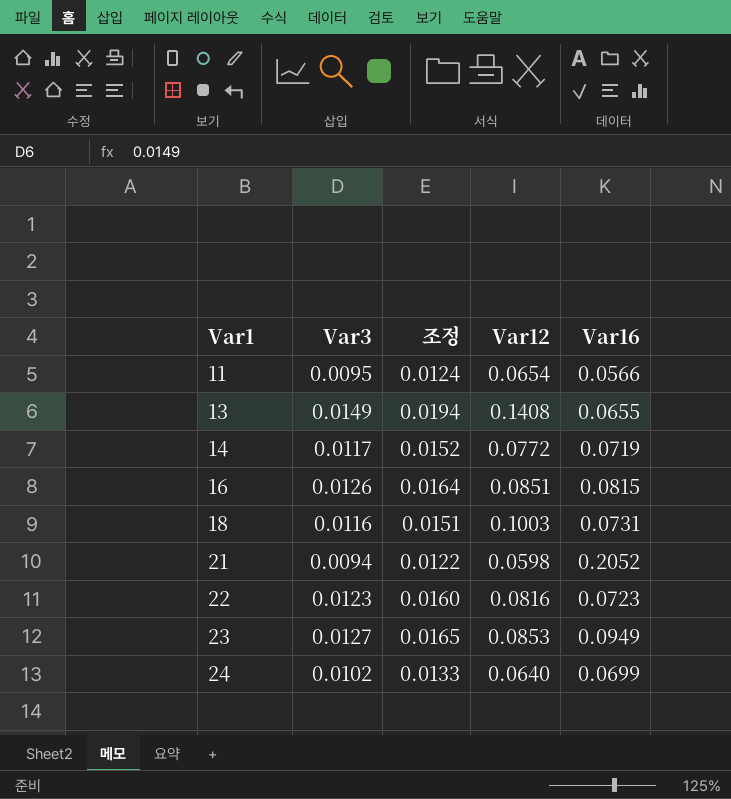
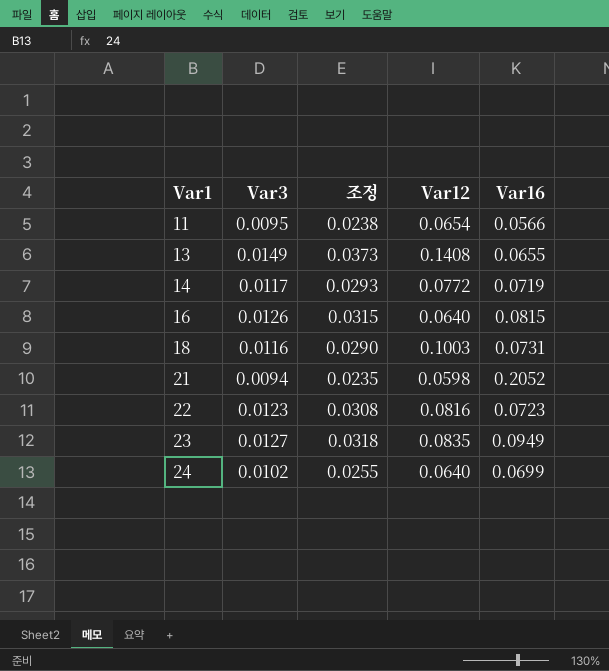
column 조정 | formula: [Var3] * 1.3 -> [Var3] * 2.5
16 | Var12: 0.0851 -> 0.0640
23 | Var12: 0.0853 -> 0.0835

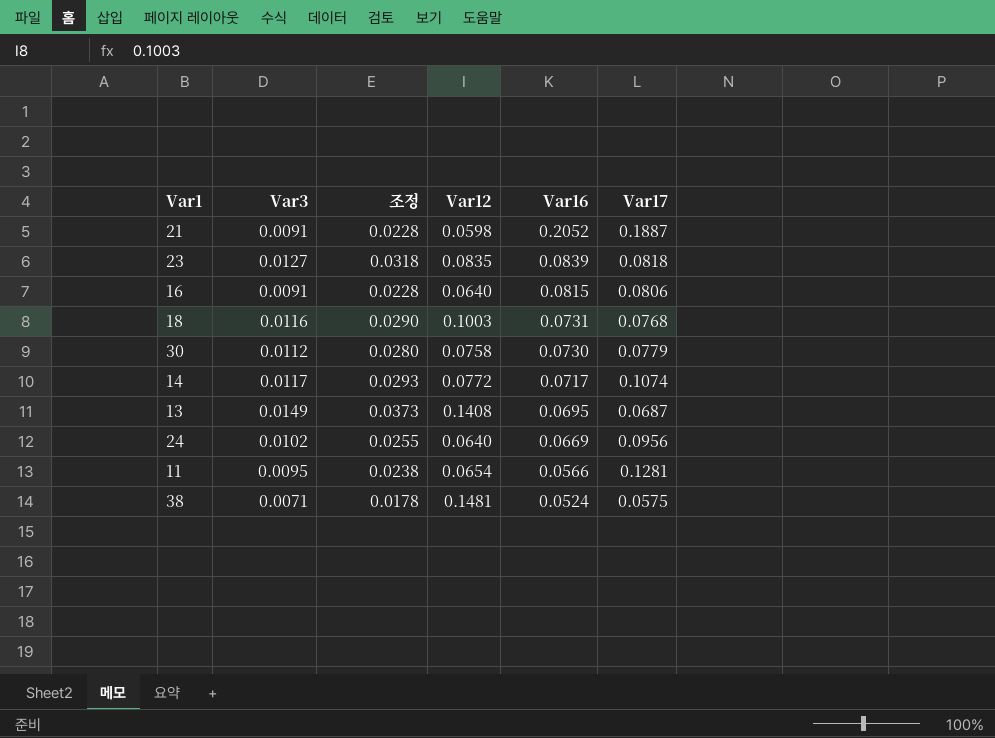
row order: Var1 ascending -> Var16 descending
column Var17 | position: none -> 6
row 22: 0.0123 | 0.0308 | 0.0816 | 0.0723 -> none
21 | Var3: 0.0094 -> 0.0091
21 | 조정: 0.0235 -> 0.0228
23 | Var16: 0.0949 -> 0.0839
16 | Var3: 0.0126 -> 0.0091
16 | 조정: 0.0315 -> 0.0228
row 30: none -> 0.0112 | 0.0280 | 0.0758 | 0.0730 | 0.0779
14 | Var16: 0.0719 -> 0.0717
13 | Var16: 0.0655 -> 0.0695
24 | Var16: 0.0699 -> 0.0669
row 38: none -> 0.0071 | 0.0178 | 0.1481 | 0.0524 | 0.0575

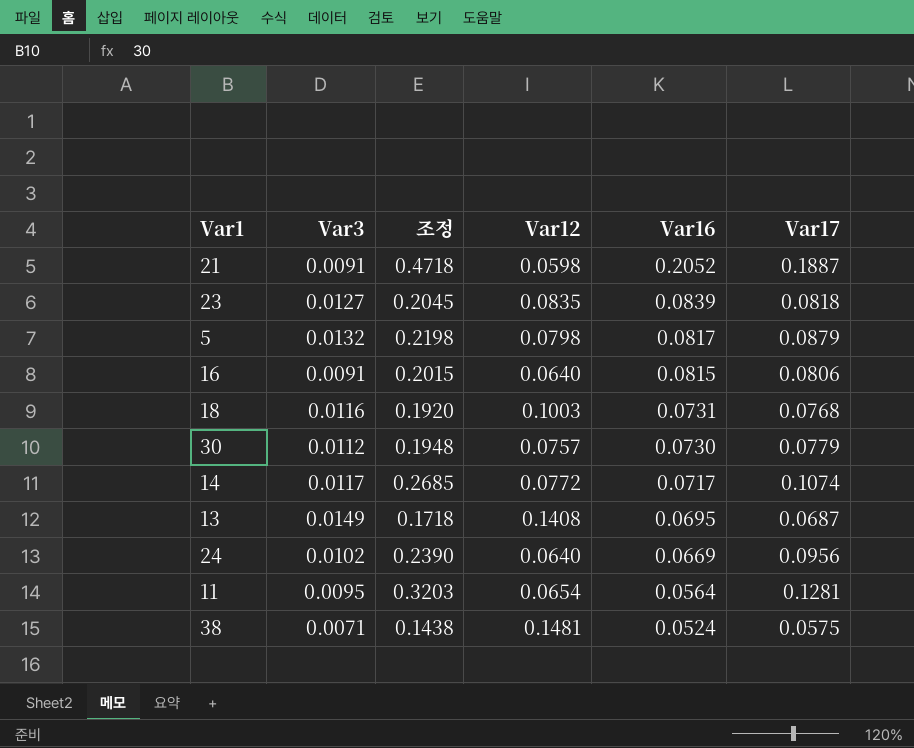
column 조정 | formula: [Var3] * 2.5 -> [Var17] * 2.5
row 5: none -> 0.0132 | 0.2198 | 0.0798 | 0.0817 | 0.0879
30 | Var12: 0.0758 -> 0.0757
11 | Var16: 0.0566 -> 0.0564

